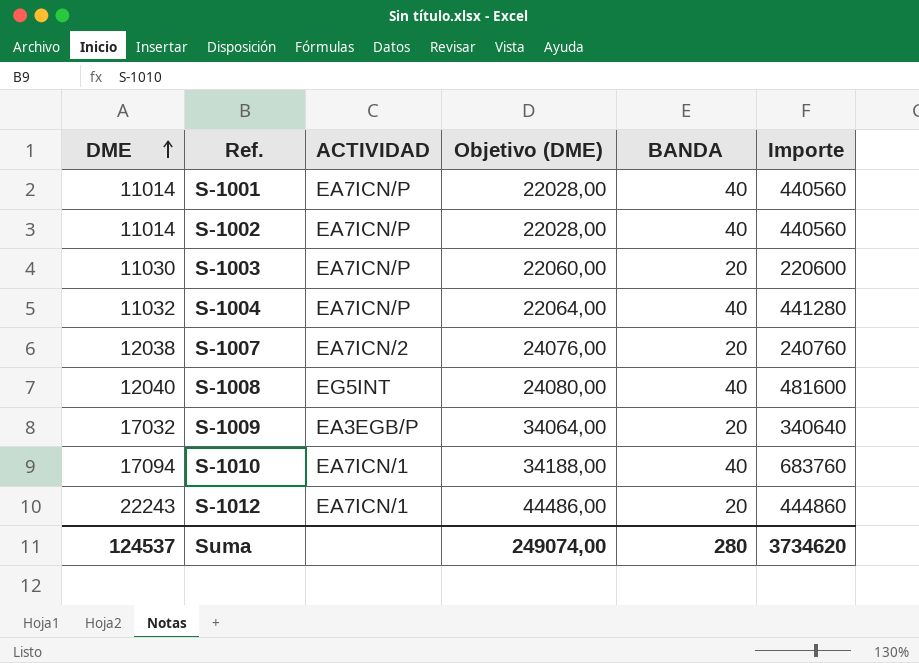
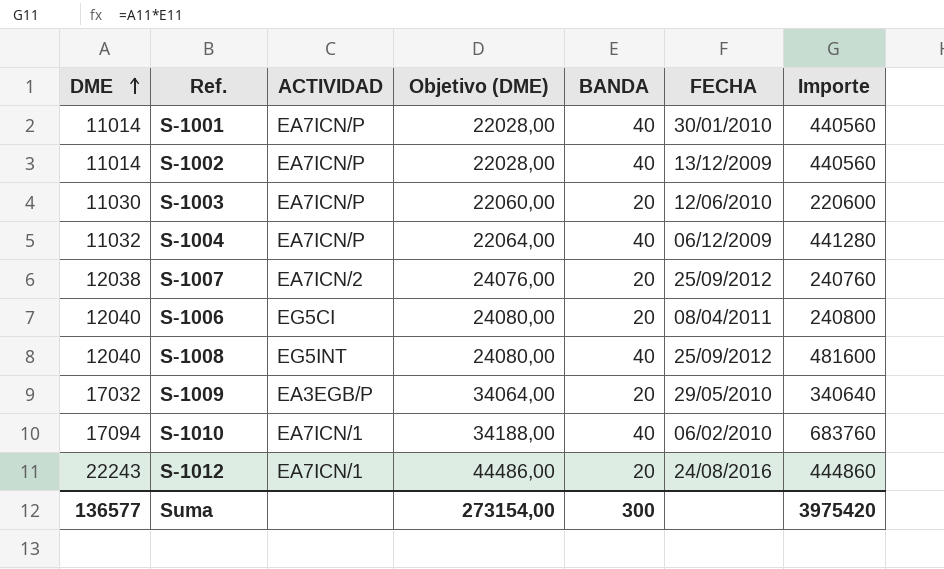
column FECHA | position: none -> 6
row S-1006: none -> 12040 | EG5CI | 24080,00 | 20 | 08/04/2011 | 240800
Suma | DME: 124537 -> 136577
Suma | Objetivo (DME): 249074,00 -> 273154,00
Suma | BANDA: 280 -> 300
Suma | Importe: 3734620 -> 3975420

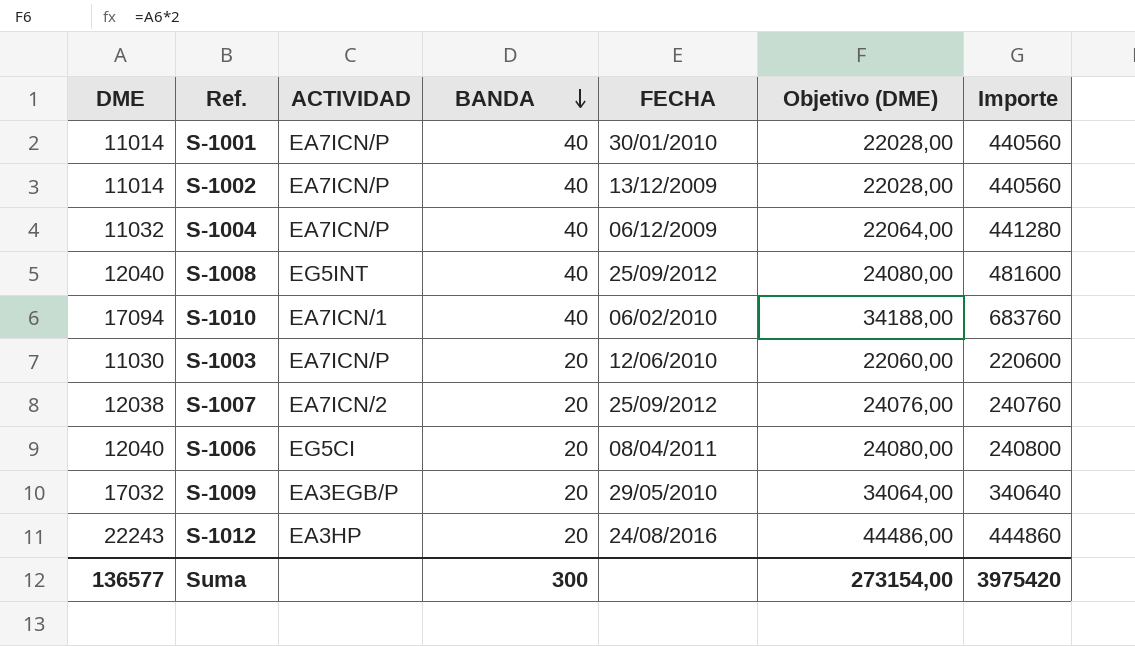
row order: DME ascending -> BANDA descending
column Objetivo (DME) | position: 4 -> 6
S-1012 | ACTIVIDAD: EA7ICN/1 -> EA3HP

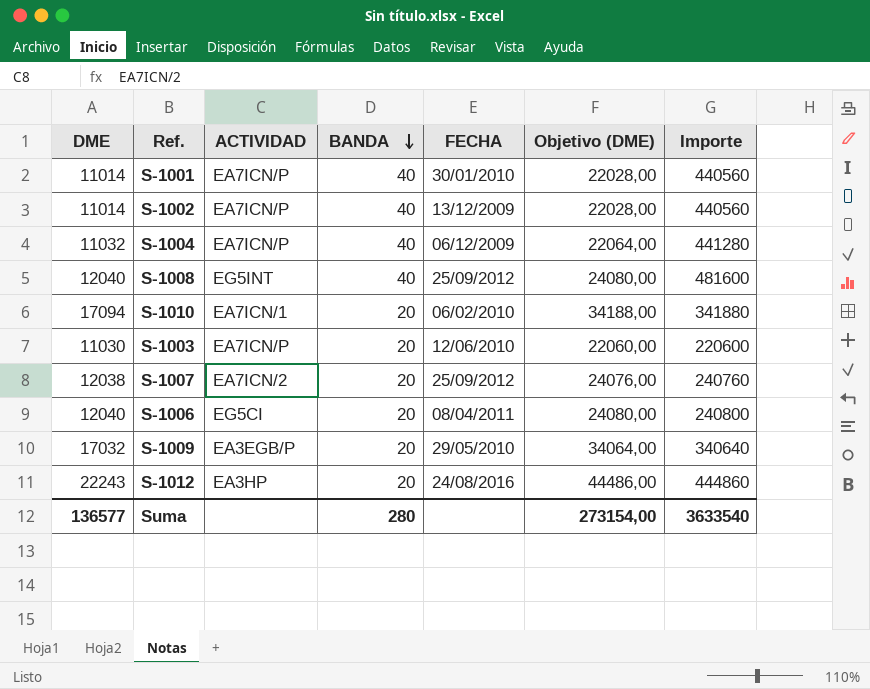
S-1010 | BANDA: 40 -> 20
S-1010 | Importe: 683760 -> 341880
Suma | BANDA: 300 -> 280
Suma | Importe: 3975420 -> 3633540

